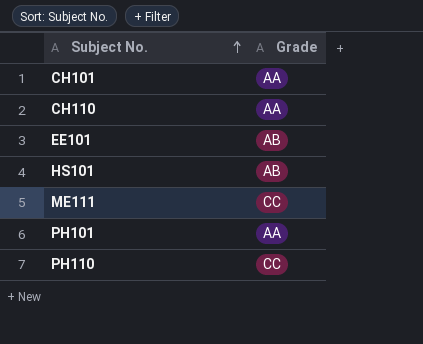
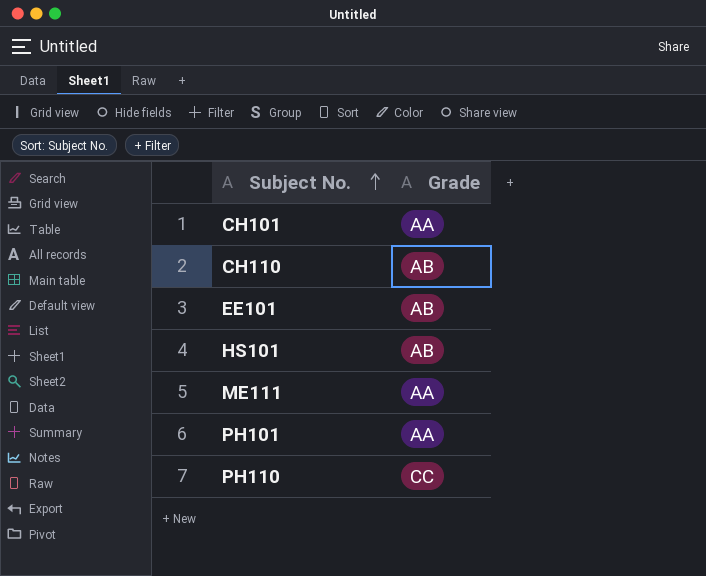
CH110 | Grade: AA -> AB
ME111 | Grade: CC -> AA

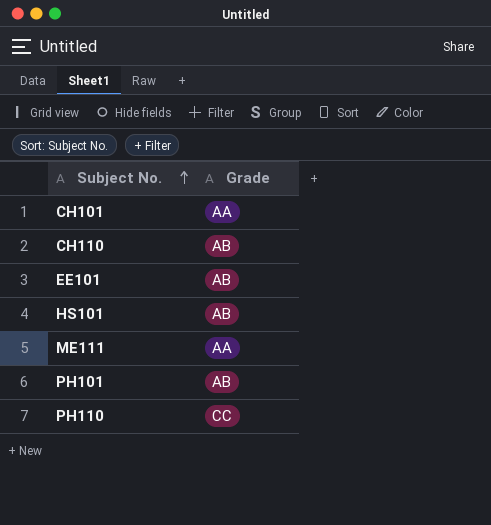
PH101 | Grade: AA -> AB

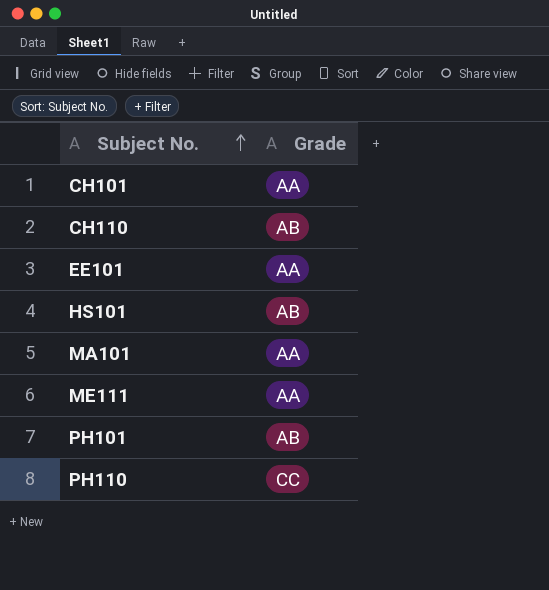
EE101 | Grade: AB -> AA
row MA101: none -> AA

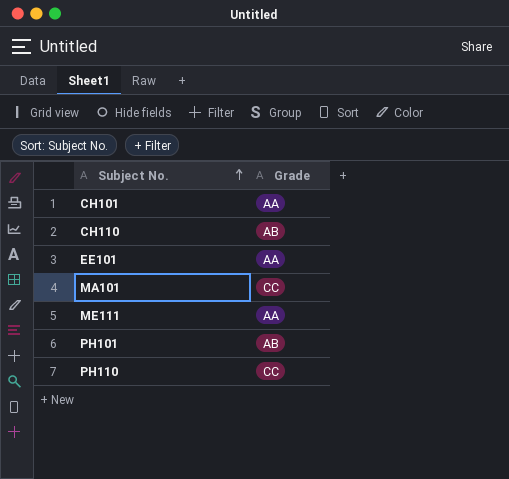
row HS101: AB -> none
MA101 | Grade: AA -> CC

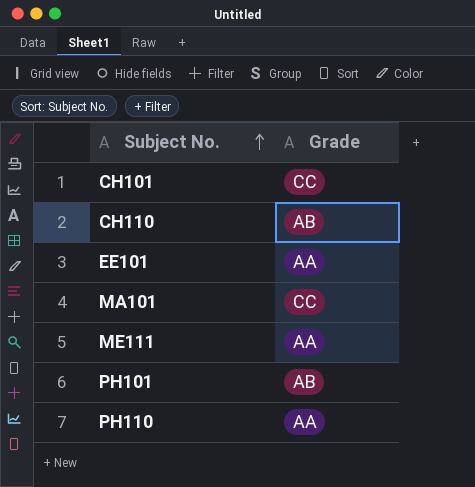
CH101 | Grade: AA -> CC
PH110 | Grade: CC -> AA

